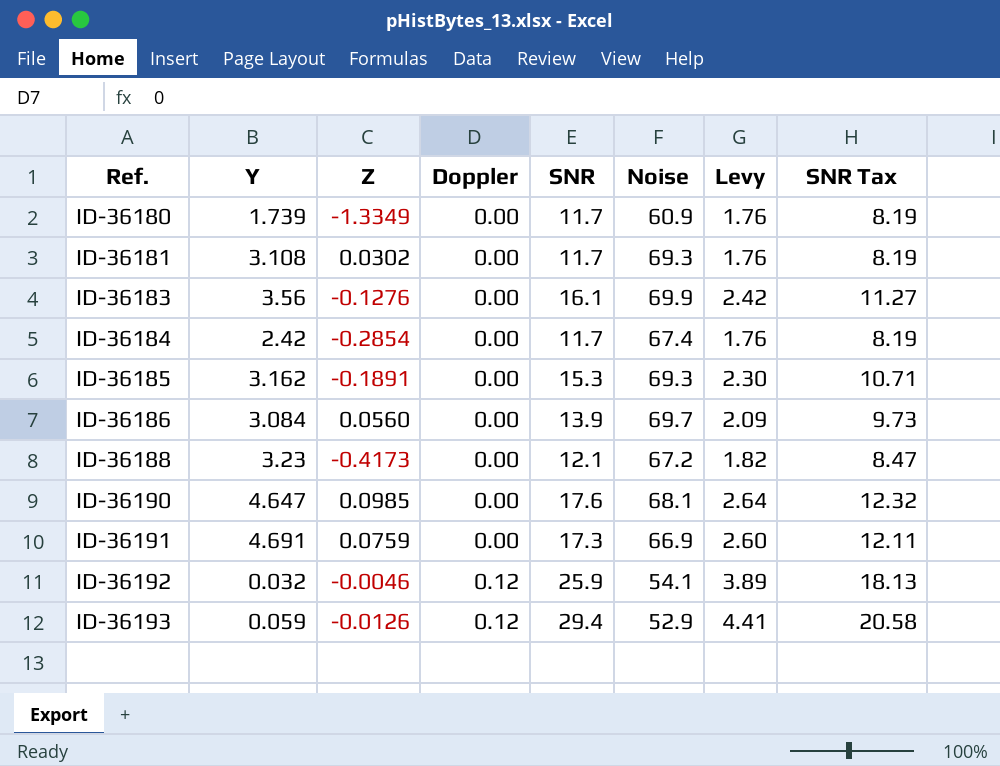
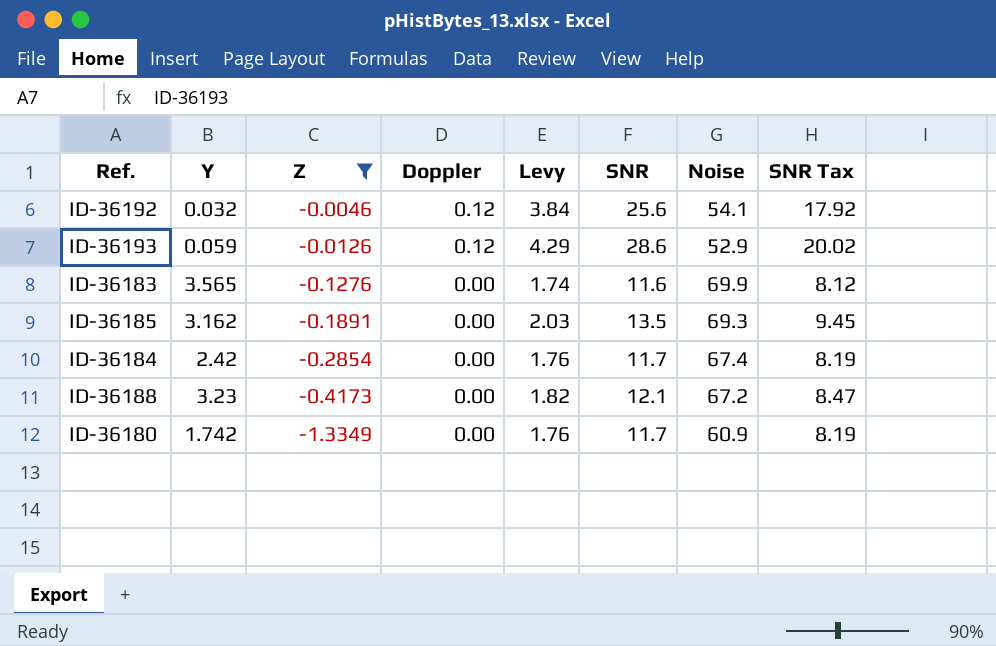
filter: none -> Z <= -0.0046
row order: Ref. ascending -> Z descending
column Levy | position: 7 -> 5
ID-36192 | Levy: 3.89 -> 3.84
ID-36192 | SNR: 25.9 -> 25.6
ID-36192 | SNR Tax: 18.13 -> 17.92
ID-36193 | Levy: 4.41 -> 4.29
ID-36193 | SNR: 29.4 -> 28.6
ID-36193 | SNR Tax: 20.58 -> 20.02
ID-36183 | Y: 3.56 -> 3.565
ID-36183 | Levy: 2.42 -> 1.74
ID-36183 | SNR: 16.1 -> 11.6
ID-36183 | SNR Tax: 11.27 -> 8.12
ID-36185 | Levy: 2.30 -> 2.03
ID-36185 | SNR: 15.3 -> 13.5
ID-36185 | SNR Tax: 10.71 -> 9.45
ID-36180 | Y: 1.739 -> 1.742

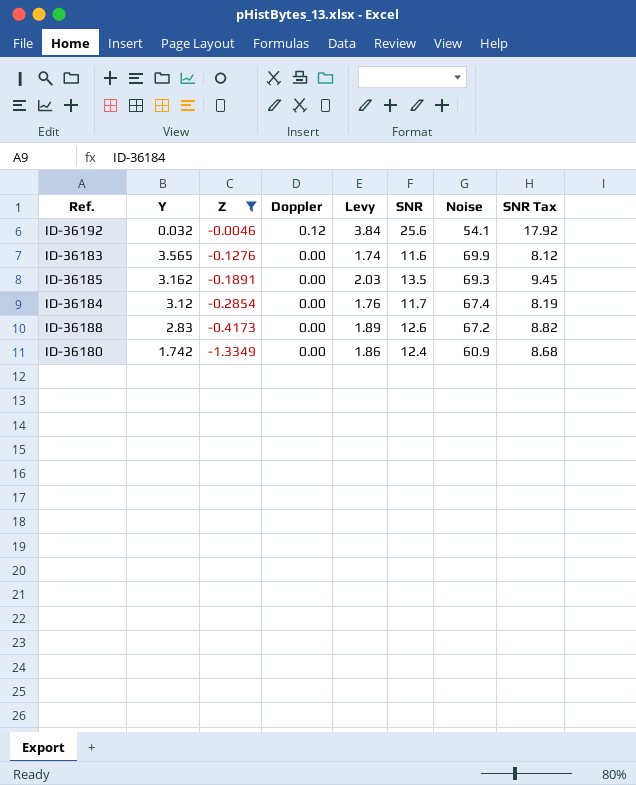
row ID-36193: 0.059 | -0.0126 | 0.12 | 4.29 | 28.6 | 52.9 | 20.02 -> none
ID-36184 | Y: 2.42 -> 3.12
ID-36188 | Y: 3.23 -> 2.83
ID-36188 | Levy: 1.82 -> 1.89
ID-36188 | SNR: 12.1 -> 12.6
ID-36188 | SNR Tax: 8.47 -> 8.82
ID-36180 | Levy: 1.76 -> 1.86
ID-36180 | SNR: 11.7 -> 12.4
ID-36180 | SNR Tax: 8.19 -> 8.68

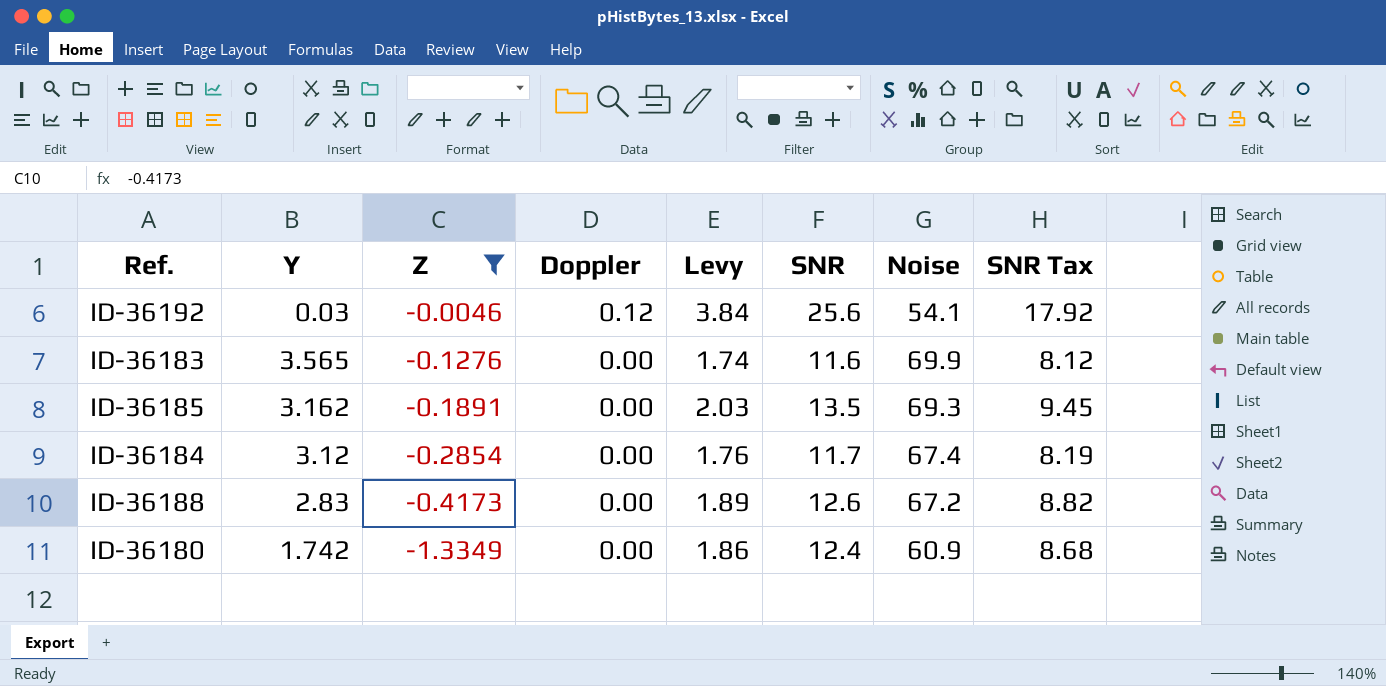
ID-36192 | Y: 0.032 -> 0.03

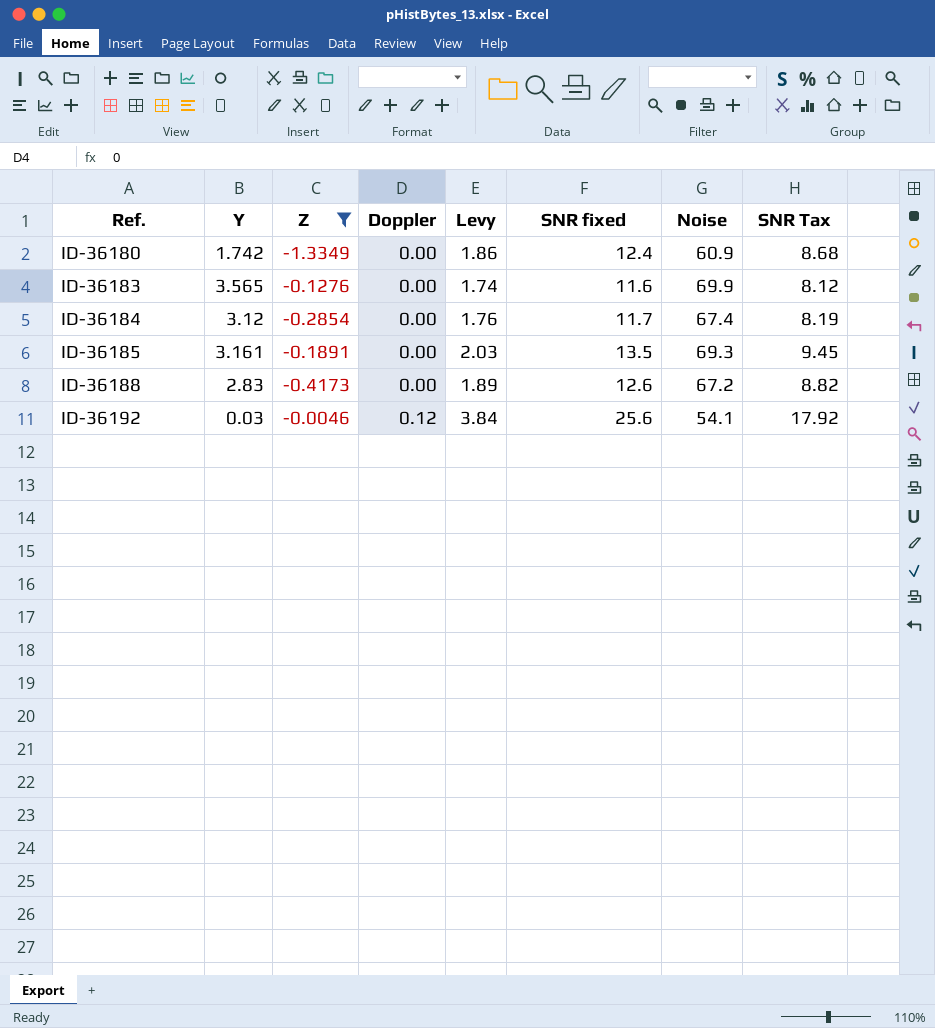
row order: Z descending -> Ref. ascending
column name: SNR -> SNR fixed
ID-36185 | Y: 3.162 -> 3.161

